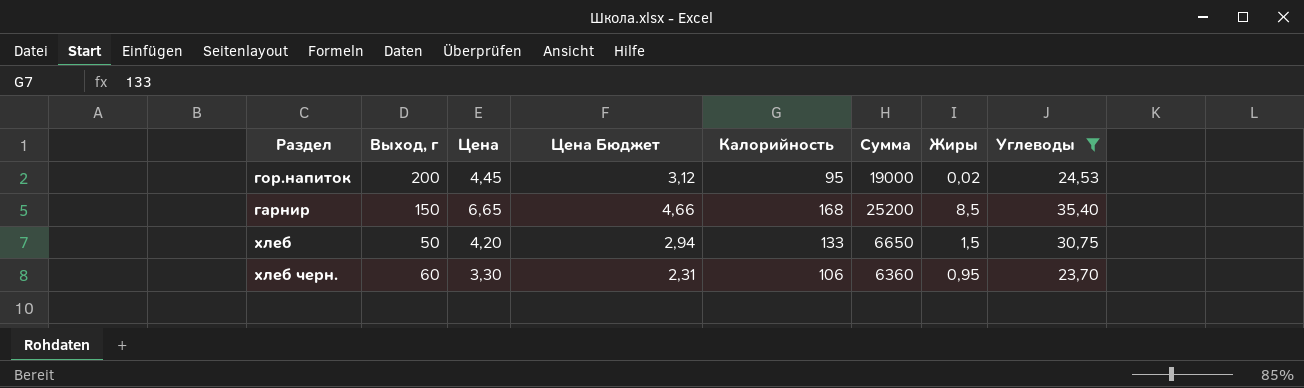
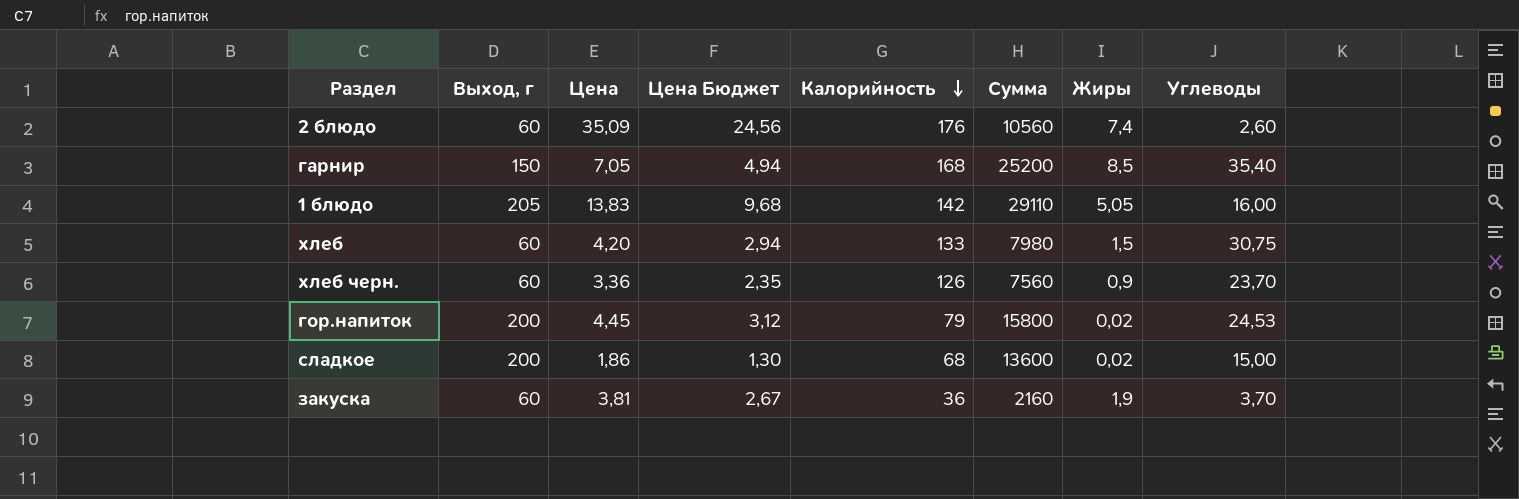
filter: Углеводы >= 23,70 -> none
row order: none -> Калорийность descending
гарнир | Цена: 6,65 -> 7,05
гарнир | Цена Бюджет: 4,66 -> 4,94
хлеб | Выход, г: 50 -> 60
хлеб | Сумма: 6650 -> 7980
хлеб черн. | Цена: 3,30 -> 3,36
хлеб черн. | Цена Бюджет: 2,31 -> 2,35
хлеб черн. | Калорийность: 106 -> 126
хлеб черн. | Сумма: 6360 -> 7560
хлеб черн. | Жиры: 0,95 -> 0,9
гор.напиток | Калорийность: 95 -> 79
гор.напиток | Сумма: 19000 -> 15800

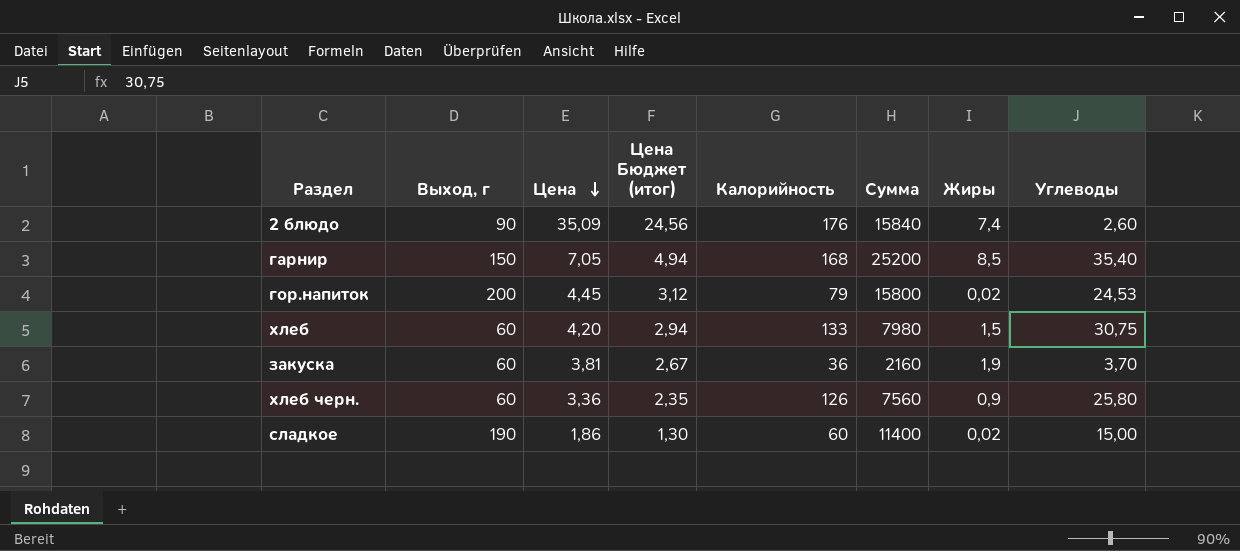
row order: Калорийность descending -> Цена descending
column name: Цена Бюджет -> Цена Бюджет (итог)
row 1 блюдо: 205 | 13,83 | 9,68 | 142 | 29110 | 5,05 | 16,00 -> none
2 блюдо | Выход, г: 60 -> 90
2 блюдо | Сумма: 10560 -> 15840
хлеб черн. | Углеводы: 23,70 -> 25,80
сладкое | Выход, г: 200 -> 190
сладкое | Калорийность: 68 -> 60
сладкое | Сумма: 13600 -> 11400

